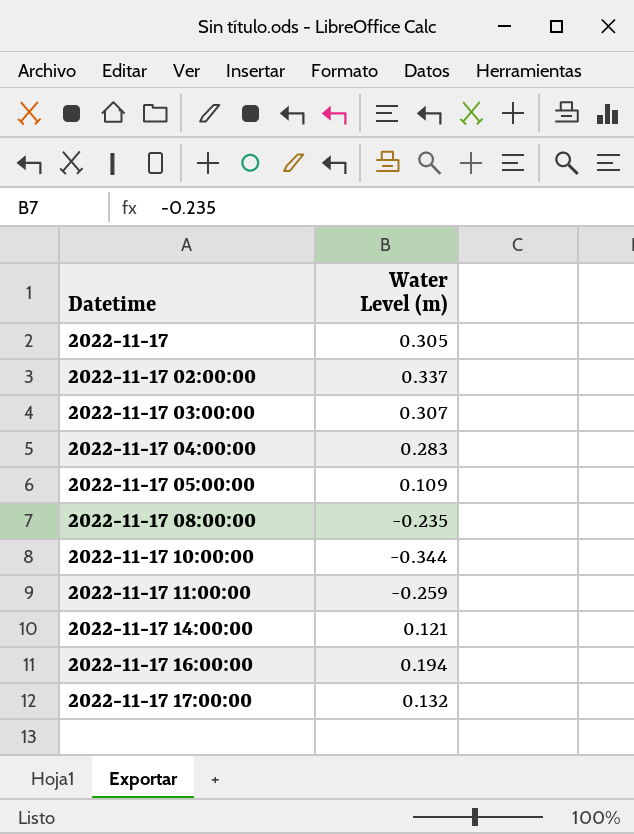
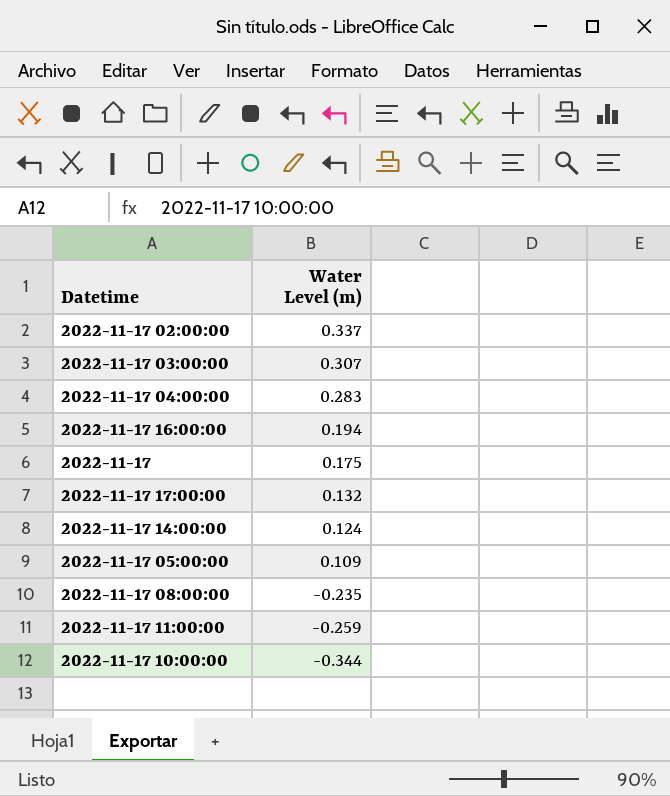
row order: Datetime ascending -> Water Level (m) descending
2022-11-17 | Water Level (m): 0.305 -> 0.175
2022-11-17 14:00:00 | Water Level (m): 0.121 -> 0.124

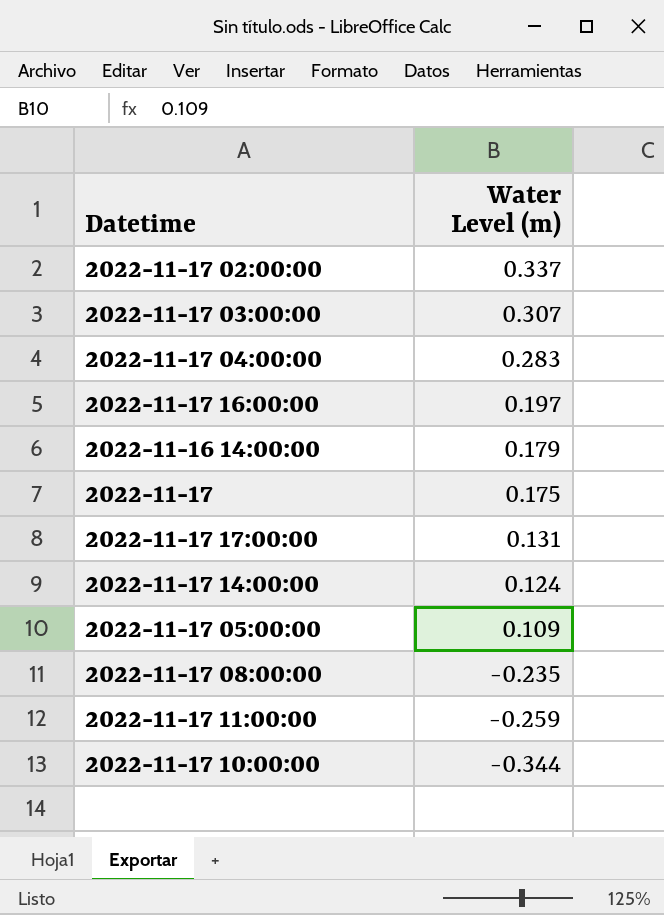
2022-11-17 16:00:00 | Water Level (m): 0.194 -> 0.197
row 2022-11-16 14:00:00: none -> 0.179
2022-11-17 17:00:00 | Water Level (m): 0.132 -> 0.131

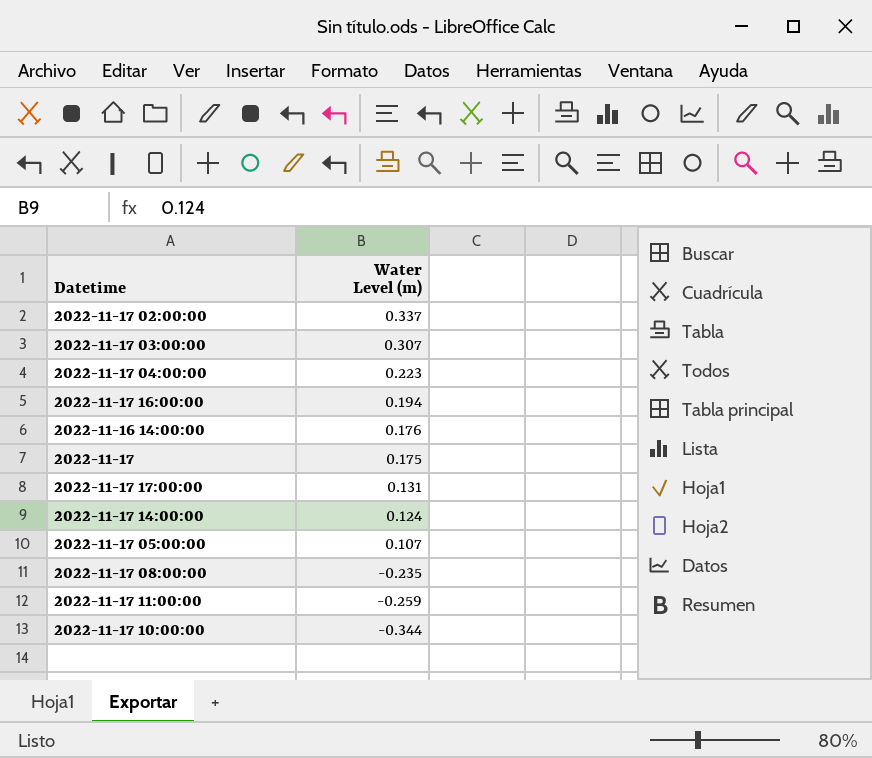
2022-11-17 04:00:00 | Water Level (m): 0.283 -> 0.223
2022-11-17 16:00:00 | Water Level (m): 0.197 -> 0.194
2022-11-16 14:00:00 | Water Level (m): 0.179 -> 0.176
2022-11-17 05:00:00 | Water Level (m): 0.109 -> 0.107

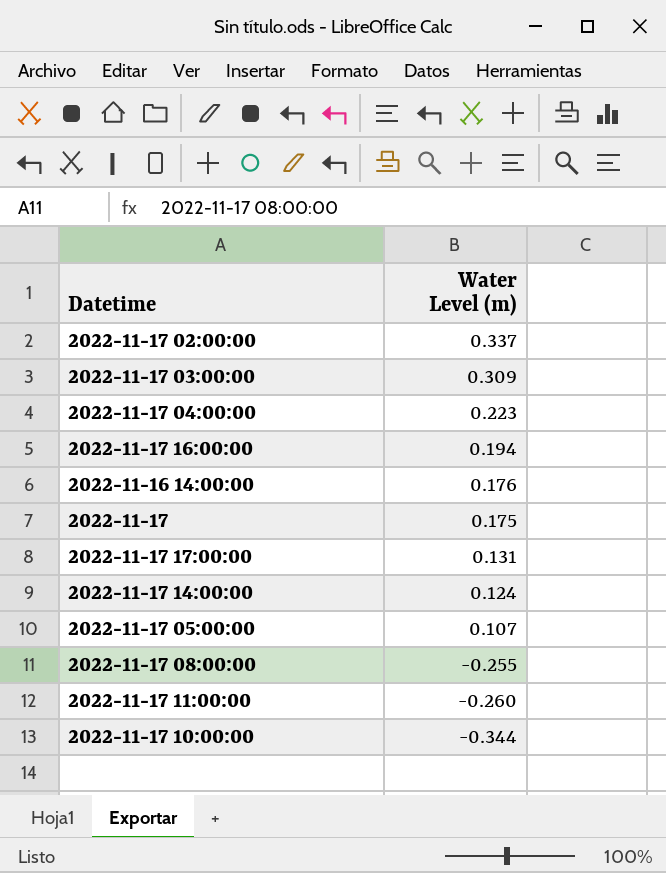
2022-11-17 03:00:00 | Water Level (m): 0.307 -> 0.309
2022-11-17 08:00:00 | Water Level (m): -0.235 -> -0.255
2022-11-17 11:00:00 | Water Level (m): -0.259 -> -0.260

